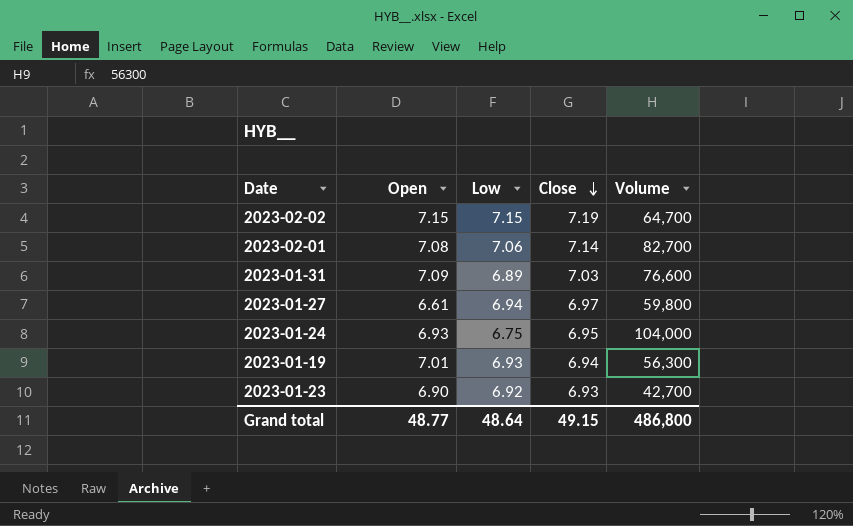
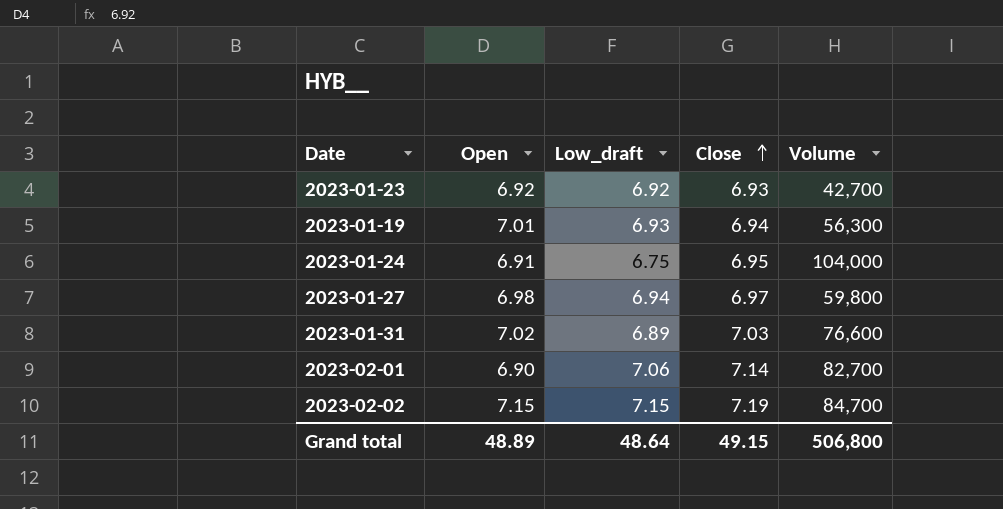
row order: Close descending -> Close ascending
column name: Low -> Low_draft
2023-01-23 | Open: 6.90 -> 6.92
2023-01-24 | Open: 6.93 -> 6.91
2023-01-27 | Open: 6.61 -> 6.98
2023-01-31 | Open: 7.09 -> 7.02
2023-02-01 | Open: 7.08 -> 6.90
2023-02-02 | Volume: 64,700 -> 84,700
Grand total | Open: 48.77 -> 48.89
Grand total | Volume: 486,800 -> 506,800

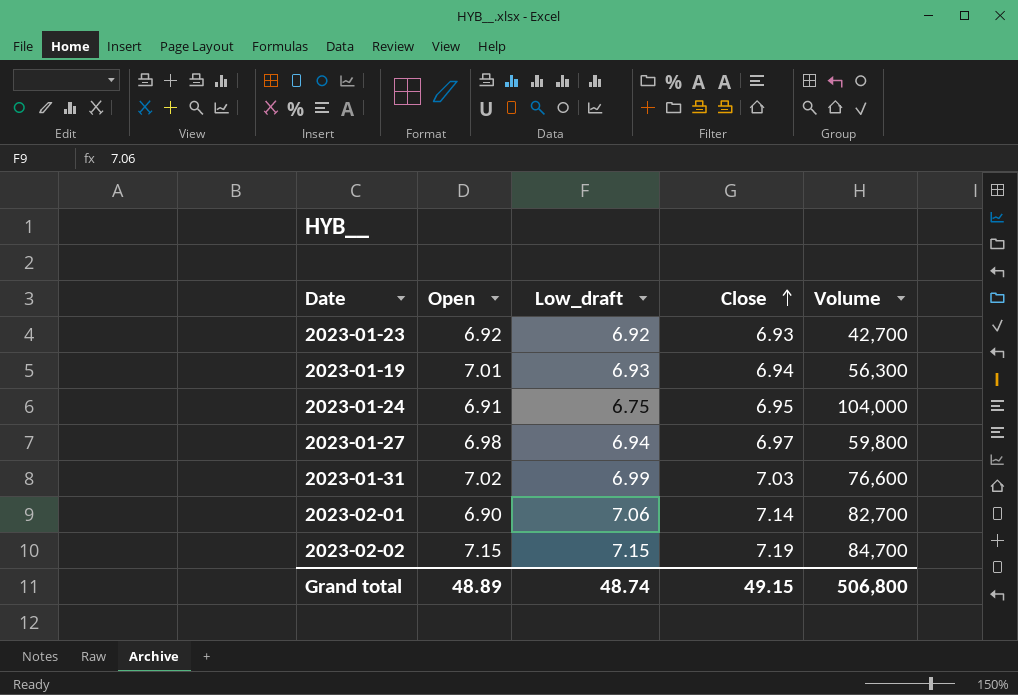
2023-01-31 | Low_draft: 6.89 -> 6.99
Grand total | Low_draft: 48.64 -> 48.74

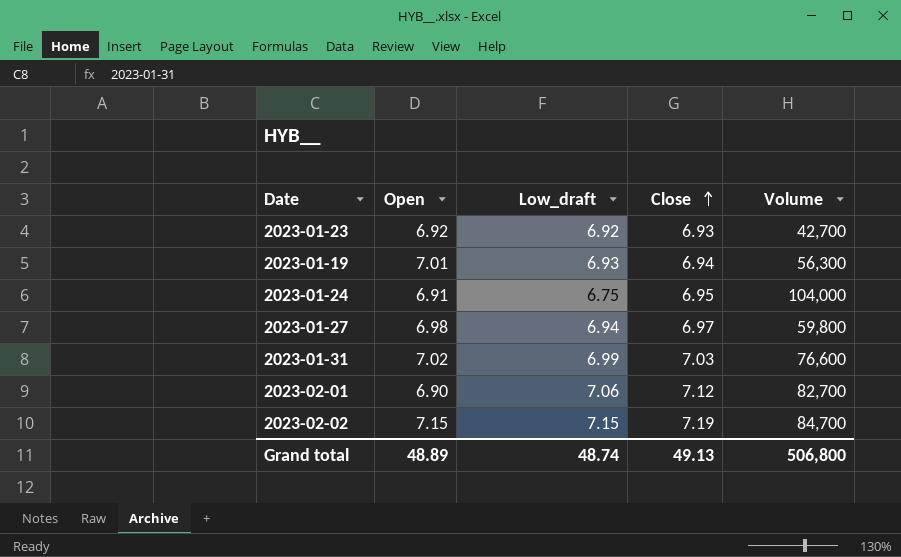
2023-02-01 | Close: 7.14 -> 7.12
Grand total | Close: 49.15 -> 49.13

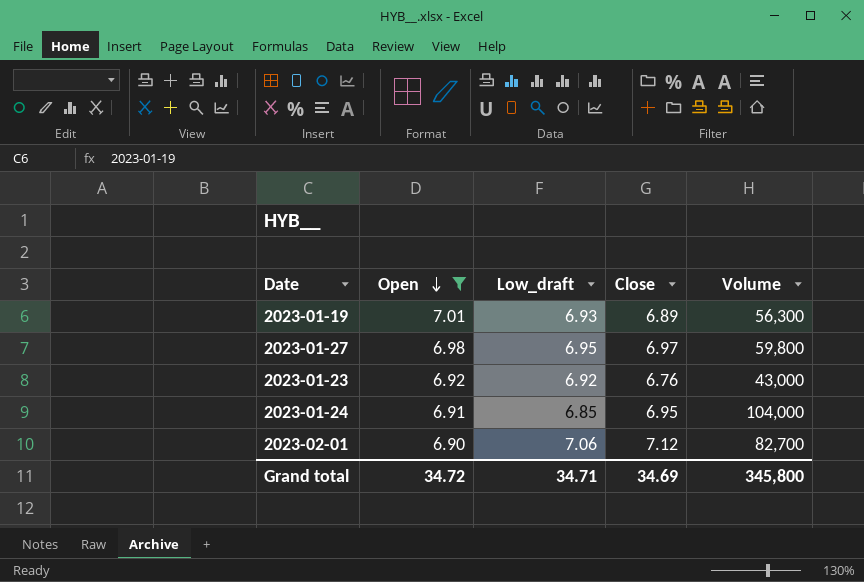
filter: none -> Open <= 7.01
row order: Close ascending -> Open descending
2023-01-19 | Close: 6.94 -> 6.89
2023-01-27 | Low_draft: 6.94 -> 6.95
2023-01-23 | Close: 6.93 -> 6.76
2023-01-23 | Volume: 42,700 -> 43,000
2023-01-24 | Low_draft: 6.75 -> 6.85
Grand total | Open: 48.89 -> 34.72
Grand total | Low_draft: 48.74 -> 34.71
Grand total | Close: 49.13 -> 34.69
Grand total | Volume: 506,800 -> 345,800

